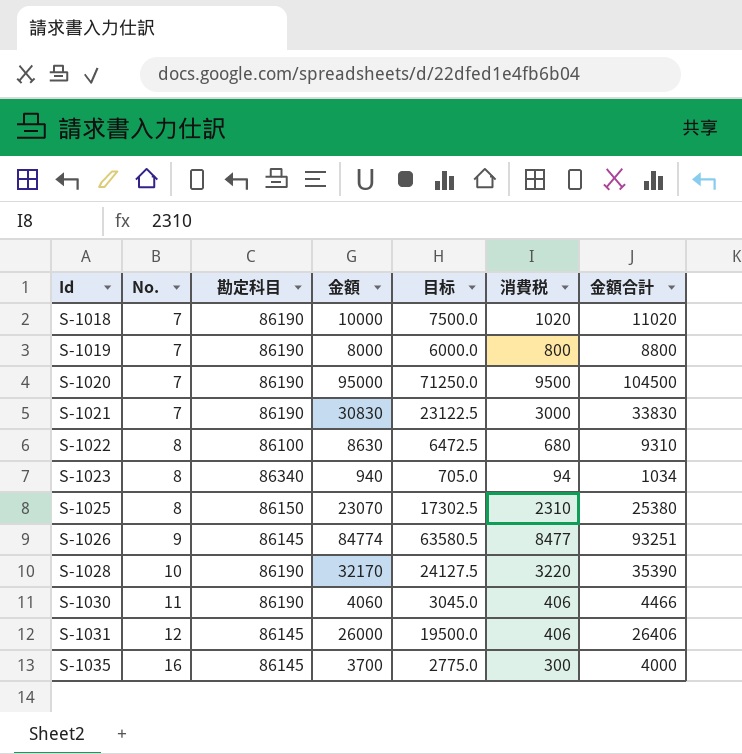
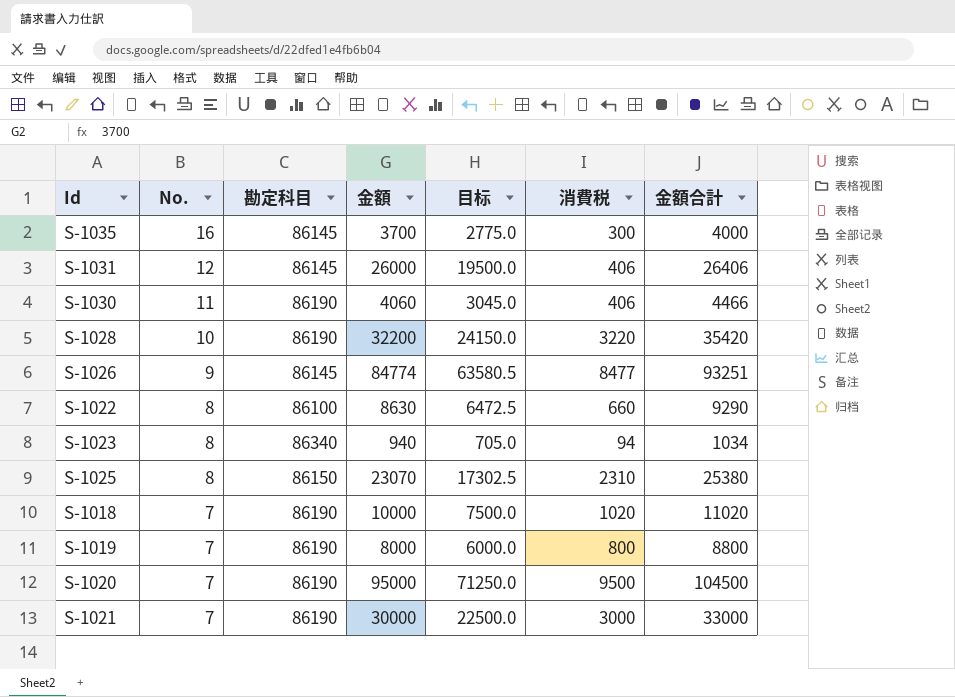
row order: Id ascending -> No. descending
S-1028 | 金額: 32170 -> 32200
S-1028 | 目标: 24127.5 -> 24150.0
S-1028 | 金額合計: 35390 -> 35420
S-1022 | 消費税: 680 -> 660
S-1022 | 金額合計: 9310 -> 9290
S-1021 | 金額: 30830 -> 30000
S-1021 | 目标: 23122.5 -> 22500.0
S-1021 | 金額合計: 33830 -> 33000

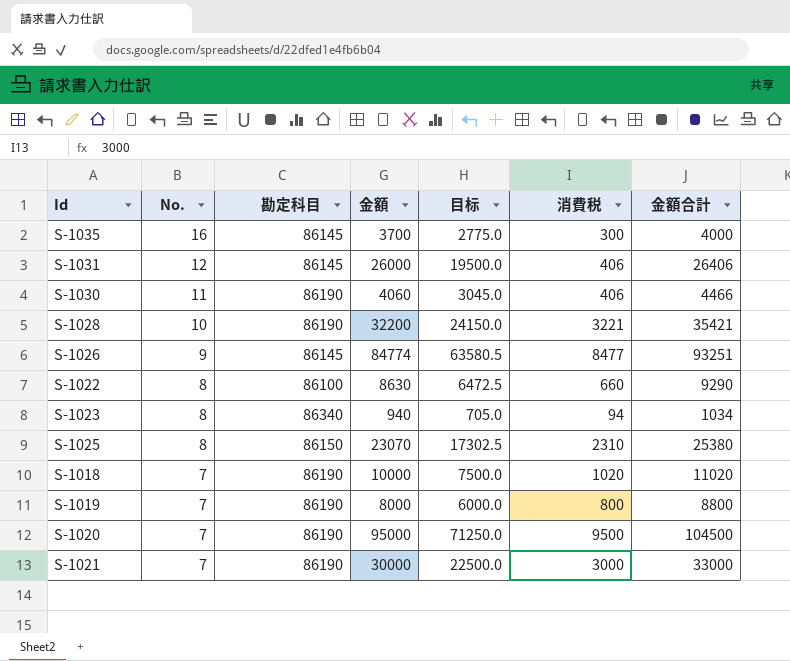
S-1028 | 消費税: 3220 -> 3221
S-1028 | 金額合計: 35420 -> 35421

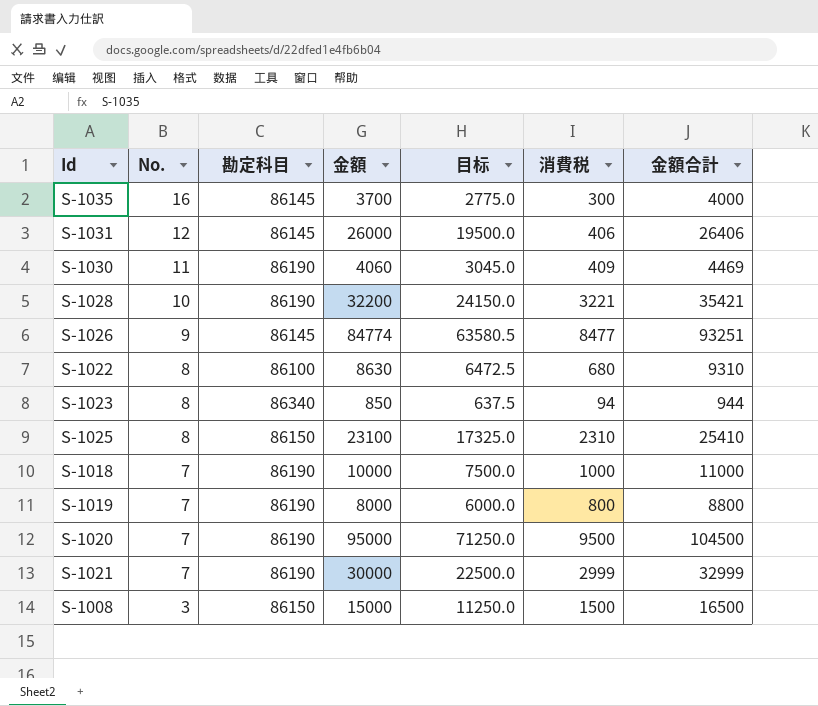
S-1030 | 消費税: 406 -> 409
S-1030 | 金額合計: 4466 -> 4469
S-1022 | 消費税: 660 -> 680
S-1022 | 金額合計: 9290 -> 9310
S-1023 | 金額: 940 -> 850
S-1023 | 目标: 705.0 -> 637.5
S-1023 | 金額合計: 1034 -> 944
S-1025 | 金額: 23070 -> 23100
S-1025 | 目标: 17302.5 -> 17325.0
S-1025 | 金額合計: 25380 -> 25410
S-1018 | 消費税: 1020 -> 1000
S-1018 | 金額合計: 11020 -> 11000
S-1021 | 消費税: 3000 -> 2999
S-1021 | 金額合計: 33000 -> 32999
row S-1008: none -> 3 | 86150 | 15000 | 11250.0 | 1500 | 16500

